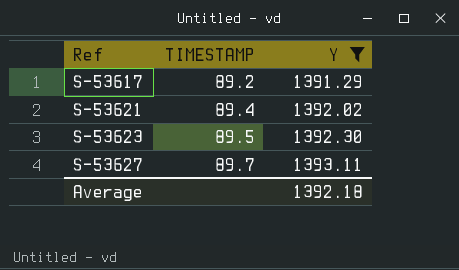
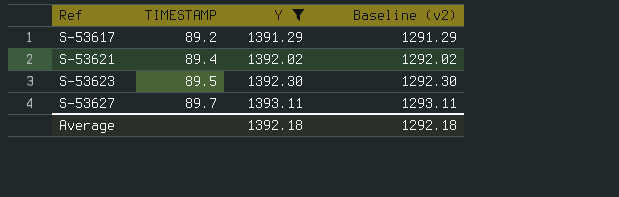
column Baseline (v2) | formula: none -> [Y] - 100

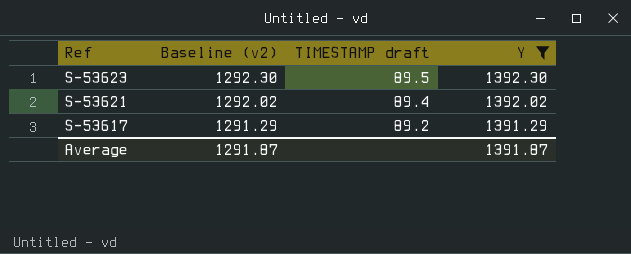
row order: Ref ascending -> Ref descending
column Baseline (v2) | position: 4 -> 2
column name: TIMESTAMP -> TIMESTAMP draft
row S-53627: 89.7 | 1393.11 | 1293.11 -> none
Average | Baseline (v2): 1292.18 -> 1291.87
Average | Y: 1392.18 -> 1391.87

